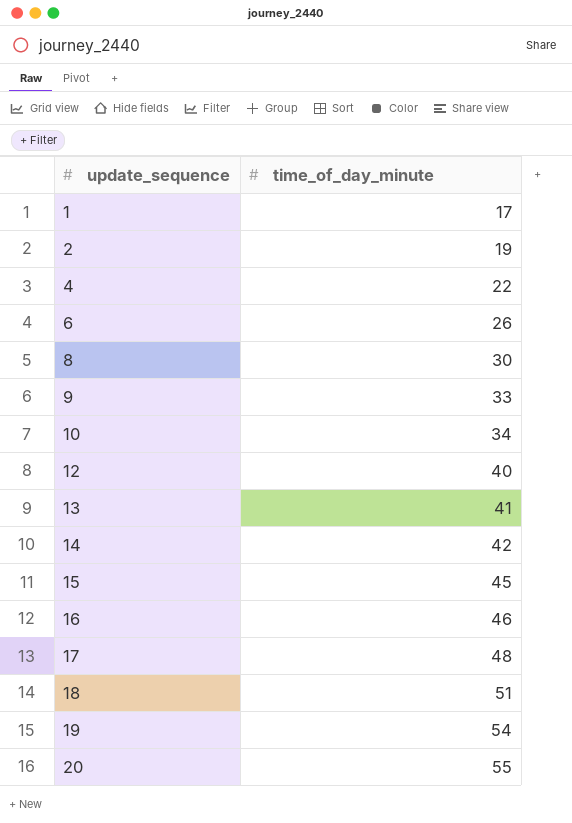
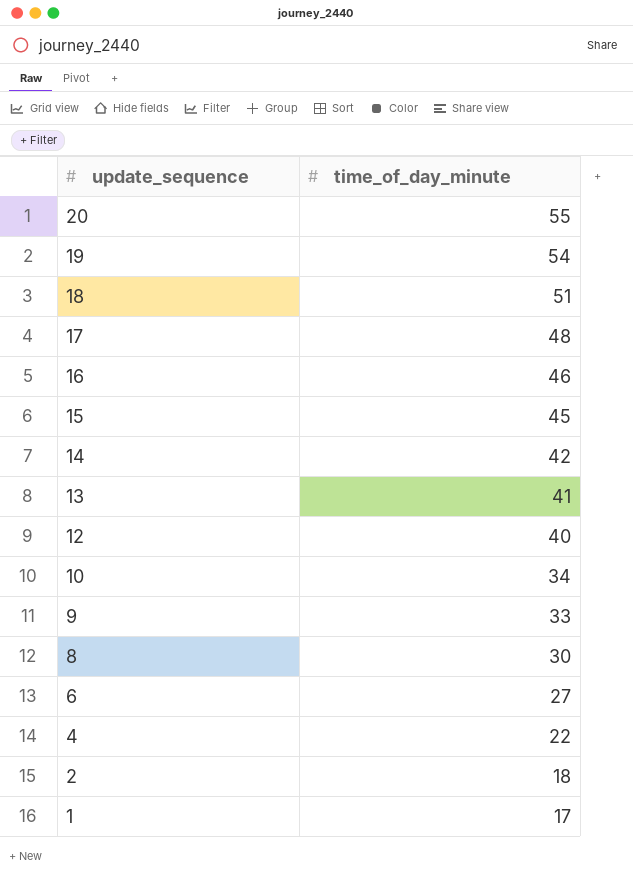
row order: update_sequence ascending -> update_sequence descending
6 | time_of_day_minute: 26 -> 27
2 | time_of_day_minute: 19 -> 18

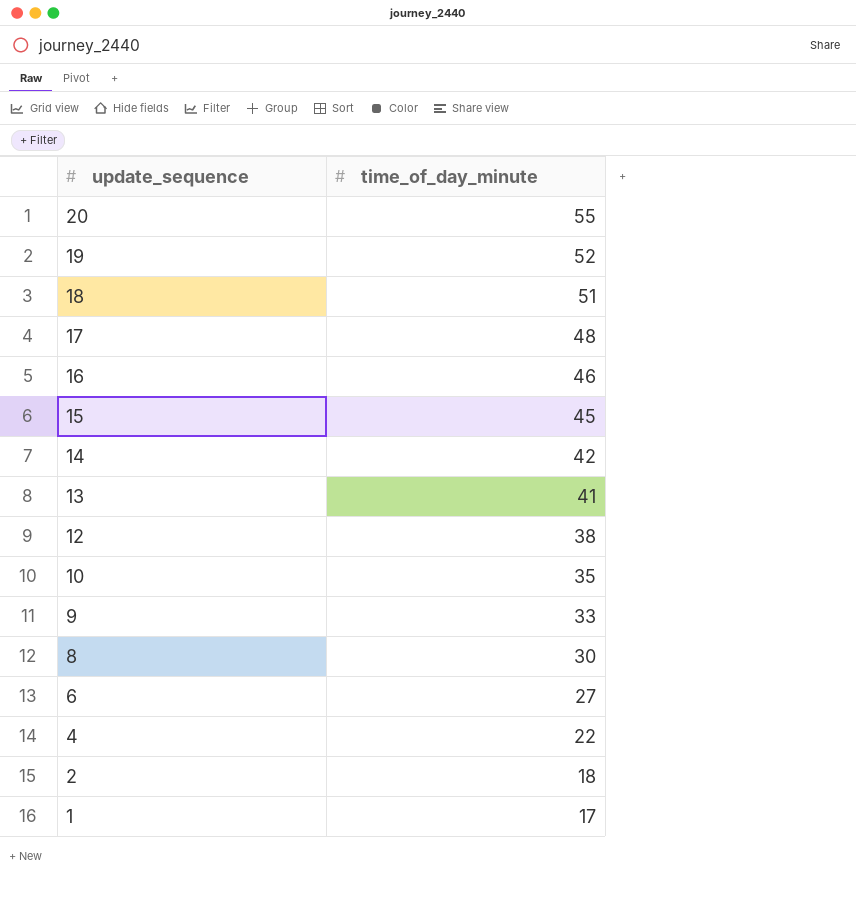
19 | time_of_day_minute: 54 -> 52
12 | time_of_day_minute: 40 -> 38
10 | time_of_day_minute: 34 -> 35

